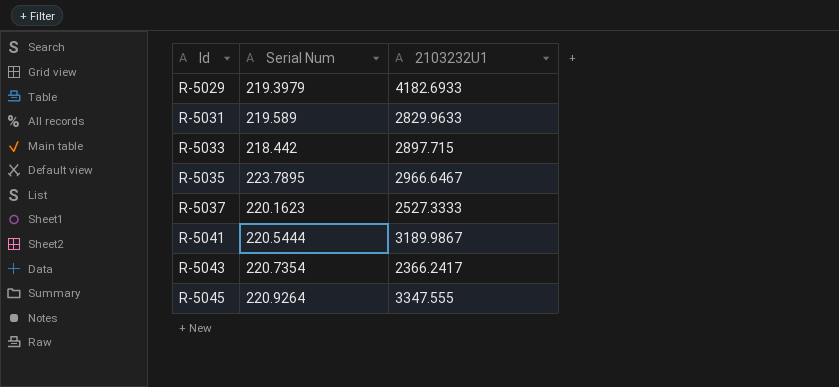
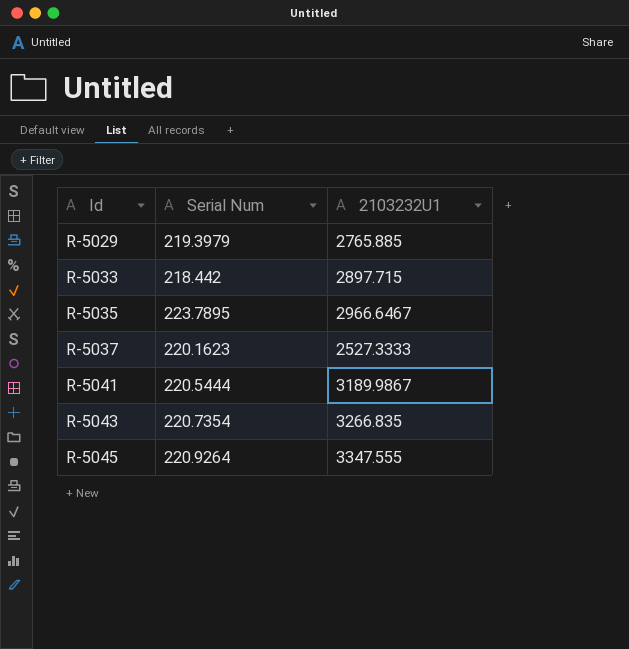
row R-5031: 219.589 | 2829.9633 -> none
R-5029 | 2103232U1: 4182.6933 -> 2765.885
R-5043 | 2103232U1: 2366.2417 -> 3266.835

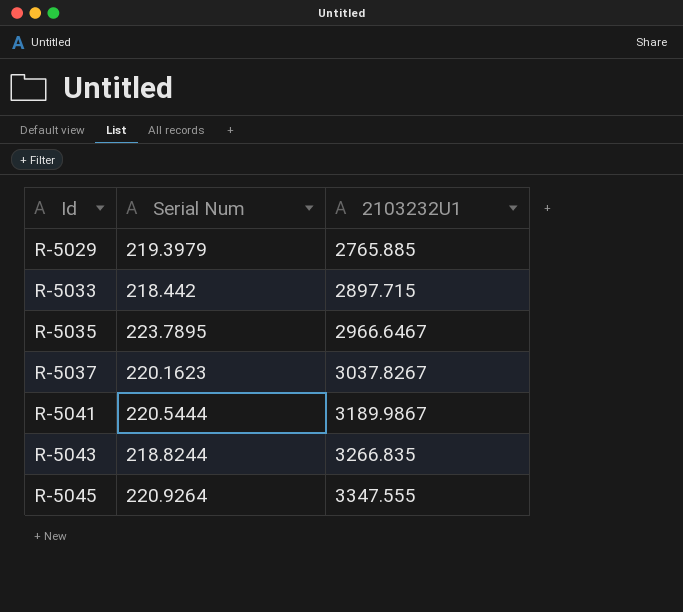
R-5037 | 2103232U1: 2527.3333 -> 3037.8267
R-5043 | Serial Num: 220.7354 -> 218.8244

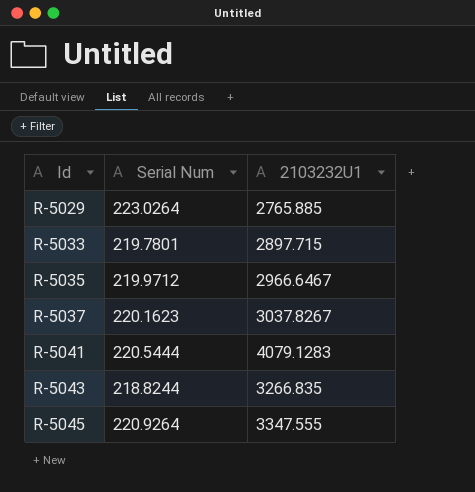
R-5029 | Serial Num: 219.3979 -> 223.0264
R-5033 | Serial Num: 218.442 -> 219.7801
R-5035 | Serial Num: 223.7895 -> 219.9712
R-5041 | 2103232U1: 3189.9867 -> 4079.1283

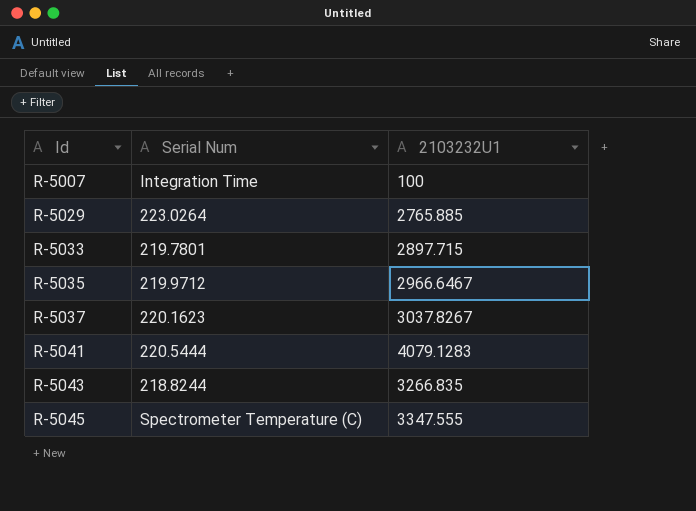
row R-5007: none -> Integration Time | 100
R-5045 | Serial Num: 220.9264 -> Spectrometer Temperature (C)

